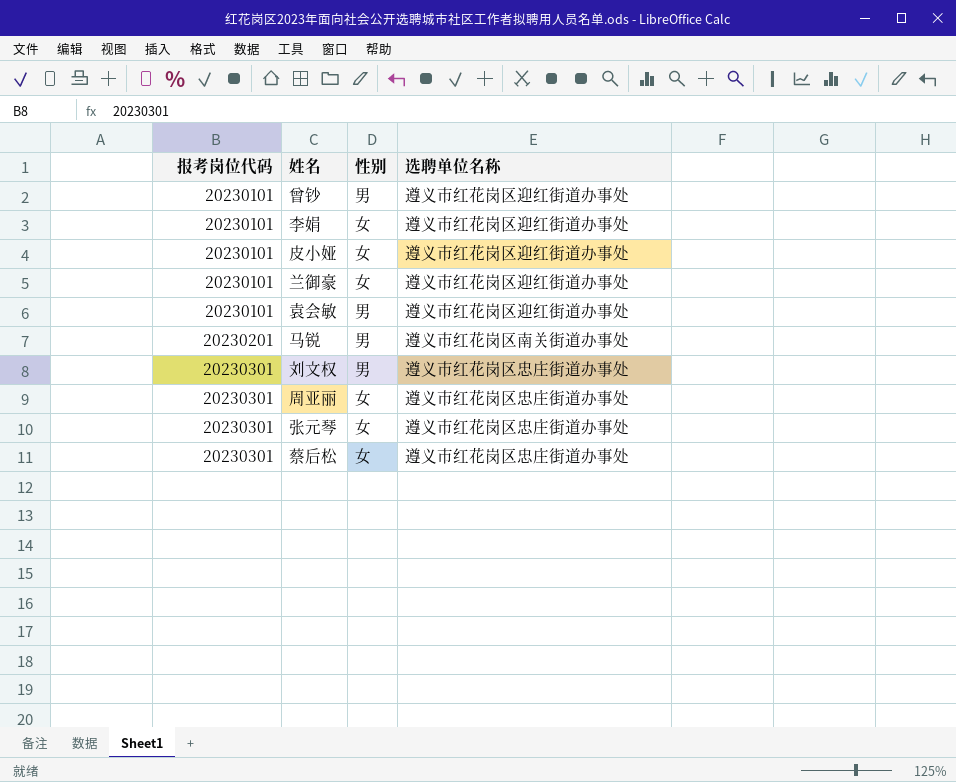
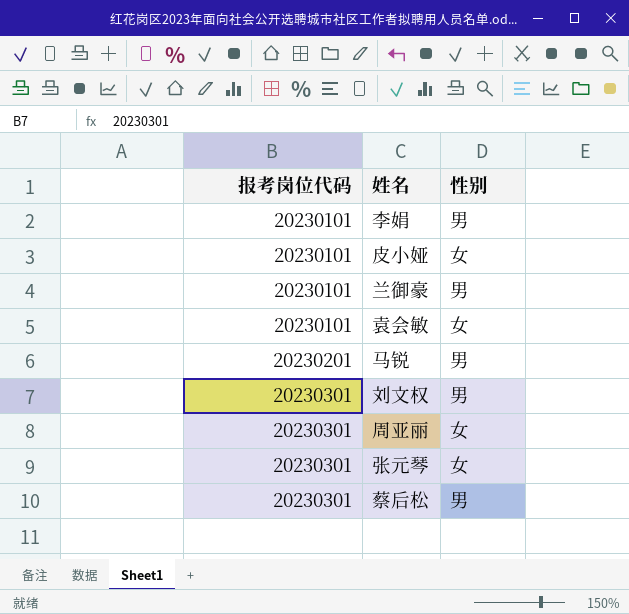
column 选聘单位名称 | position: 4 -> none
row 曾钞: 20230101 | 男 | 遵义市红花岗区迎红街道办事处 -> none
李娟 | 性别: 女 -> 男
兰御豪 | 性别: 女 -> 男
袁会敏 | 性别: 男 -> 女
蔡后松 | 性别: 女 -> 男

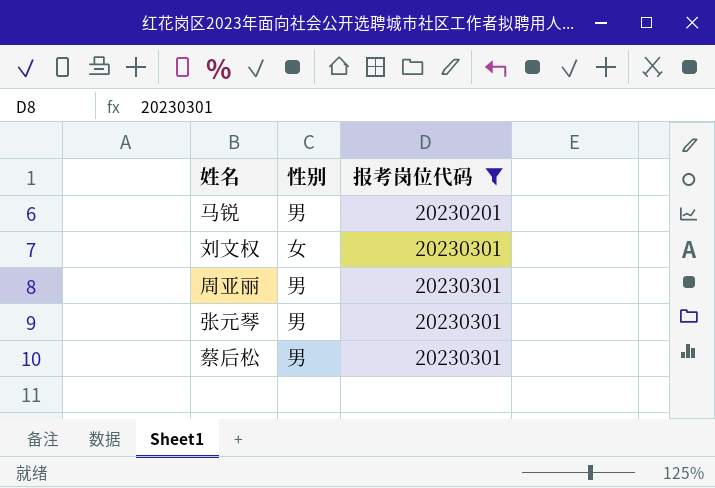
filter: none -> 报考岗位代码 != 20230101
column 报考岗位代码 | position: 1 -> 3
刘文权 | 性别: 男 -> 女
周亚丽 | 性别: 女 -> 男
张元琴 | 性别: 女 -> 男

